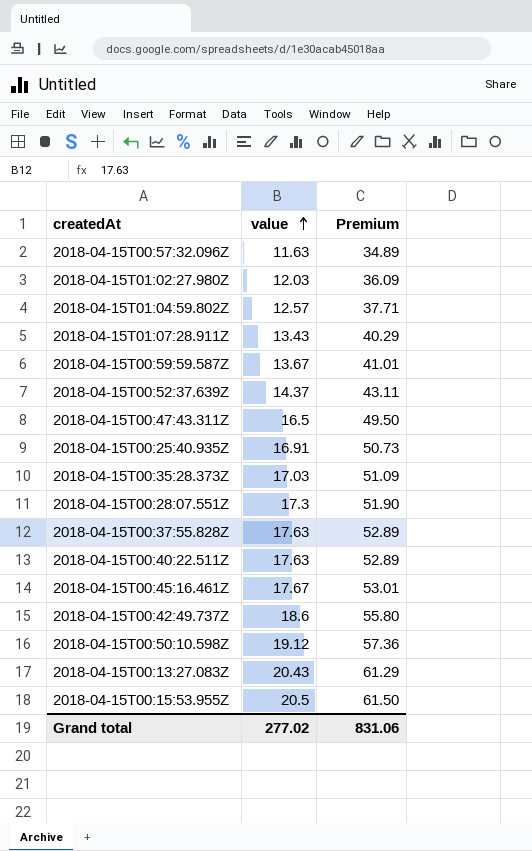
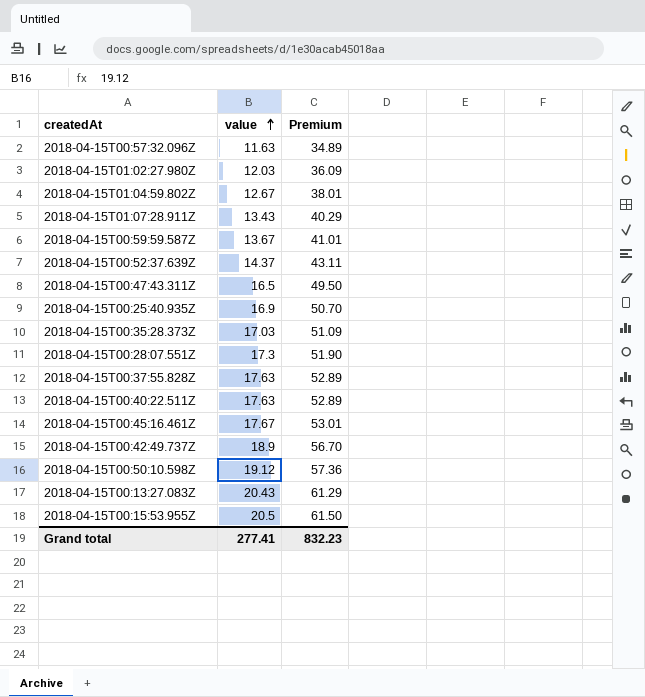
2018-04-15T01:04:59.802Z | value: 12.57 -> 12.67
2018-04-15T01:04:59.802Z | Premium: 37.71 -> 38.01
2018-04-15T00:25:40.935Z | value: 16.91 -> 16.9
2018-04-15T00:25:40.935Z | Premium: 50.73 -> 50.70
2018-04-15T00:42:49.737Z | value: 18.6 -> 18.9
2018-04-15T00:42:49.737Z | Premium: 55.80 -> 56.70
Grand total | value: 277.02 -> 277.41
Grand total | Premium: 831.06 -> 832.23

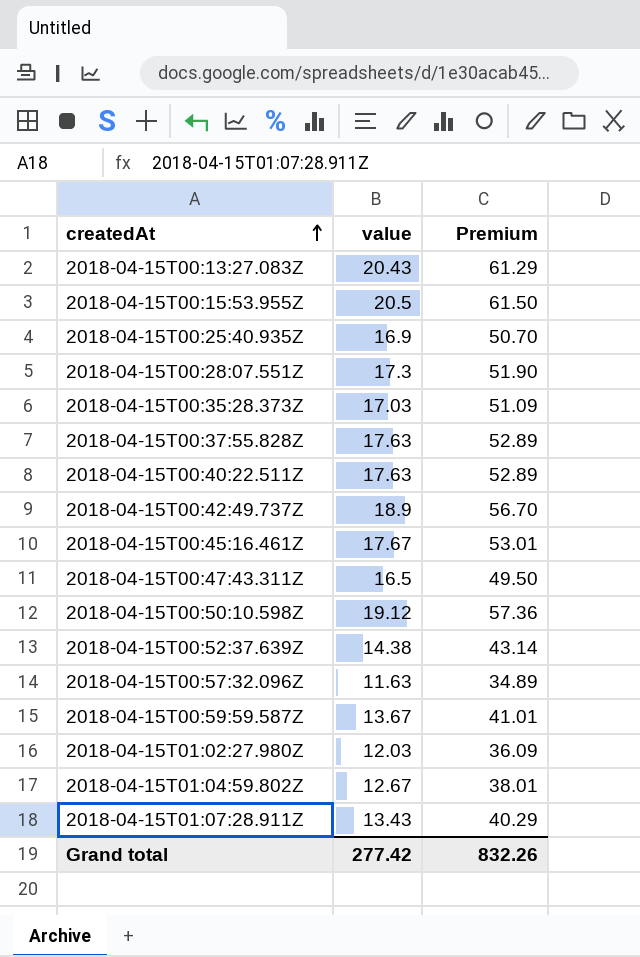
row order: value ascending -> createdAt ascending
2018-04-15T00:52:37.639Z | value: 14.37 -> 14.38
2018-04-15T00:52:37.639Z | Premium: 43.11 -> 43.14
Grand total | value: 277.41 -> 277.42
Grand total | Premium: 832.23 -> 832.26

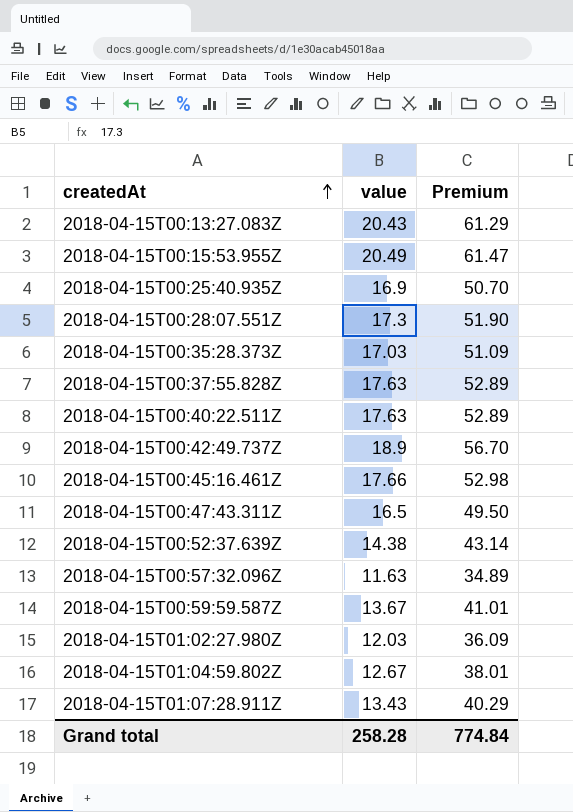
row 2018-04-15T00:50:10.598Z: 19.12 | 57.36 -> none
2018-04-15T00:15:53.955Z | value: 20.5 -> 20.49
2018-04-15T00:15:53.955Z | Premium: 61.50 -> 61.47
2018-04-15T00:45:16.461Z | value: 17.67 -> 17.66
2018-04-15T00:45:16.461Z | Premium: 53.01 -> 52.98
Grand total | value: 277.42 -> 258.28
Grand total | Premium: 832.26 -> 774.84

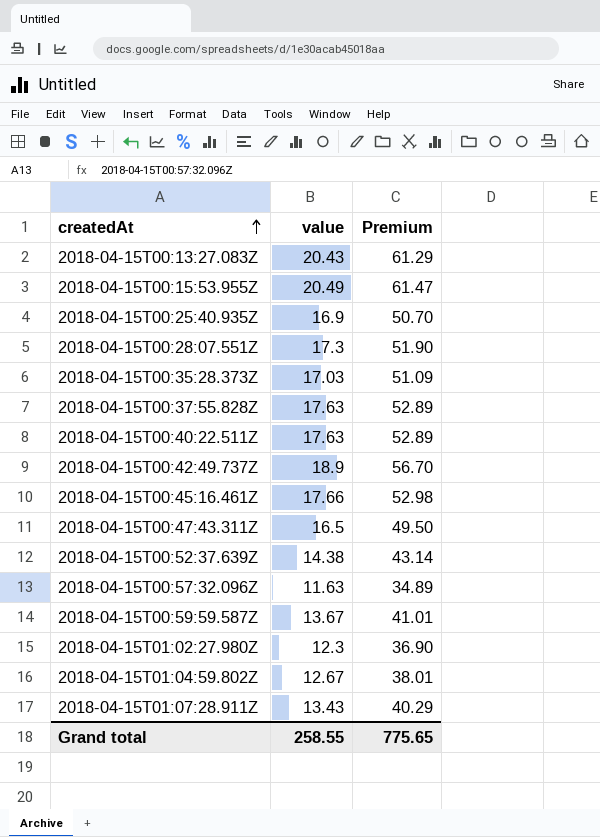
2018-04-15T01:02:27.980Z | value: 12.03 -> 12.3
2018-04-15T01:02:27.980Z | Premium: 36.09 -> 36.90
Grand total | value: 258.28 -> 258.55
Grand total | Premium: 774.84 -> 775.65

